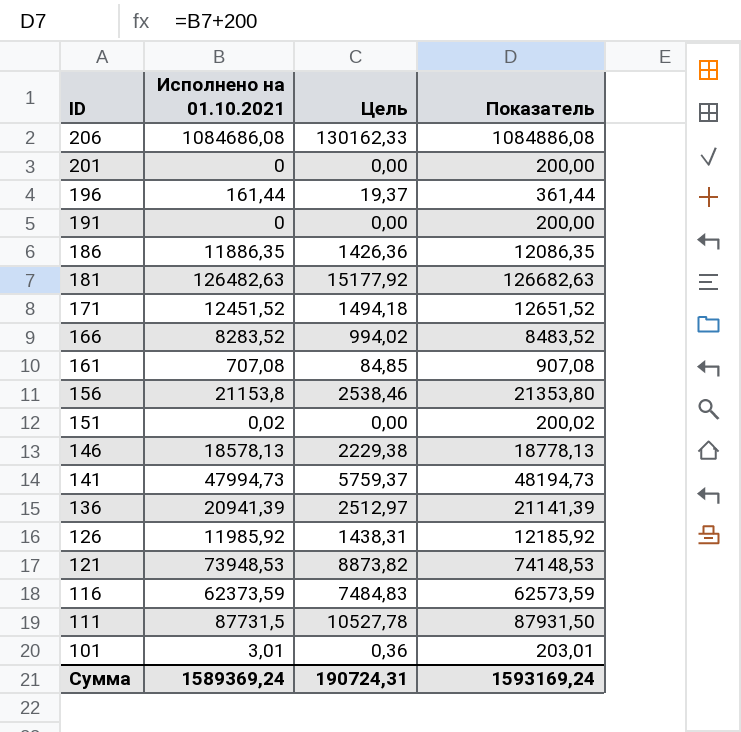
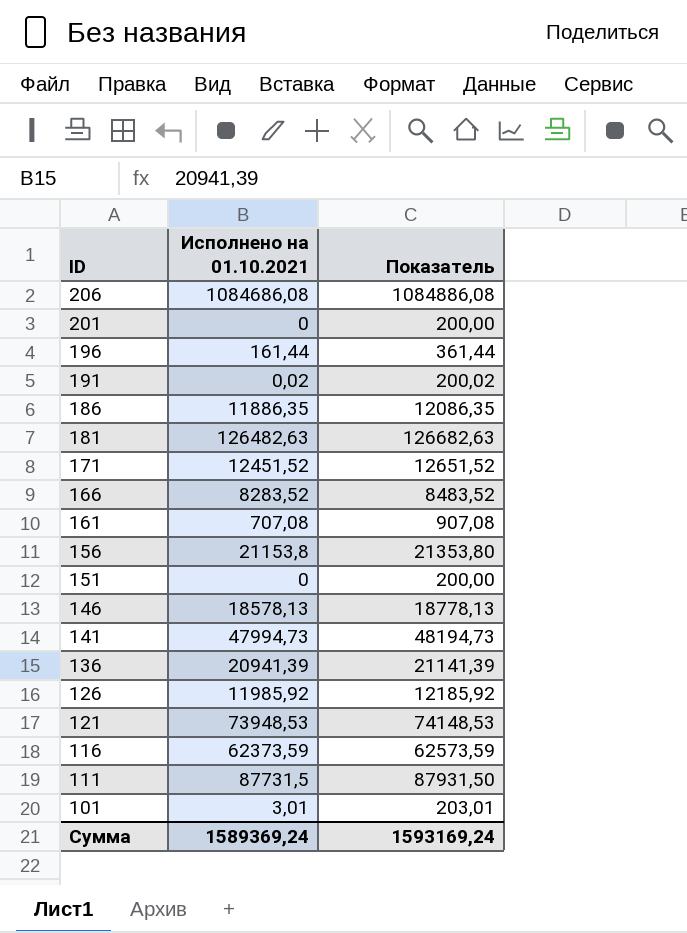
column Цель | formula: [Исполнено на 01.10.2021] * 0,12 -> none
191 | Исполнено на 01.10.2021: 0 -> 0,02
191 | Показатель: 200,00 -> 200,02
151 | Исполнено на 01.10.2021: 0,02 -> 0
151 | Показатель: 200,02 -> 200,00

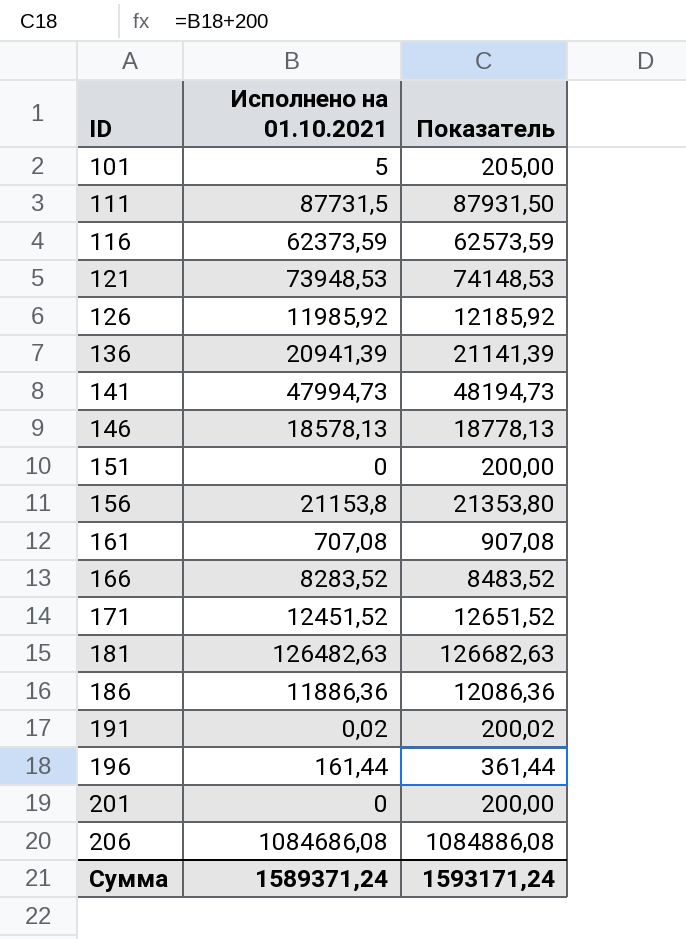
row order: ID descending -> ID ascending
101 | Исполнено на 01.10.2021: 3,01 -> 5
101 | Показатель: 203,01 -> 205,00
186 | Исполнено на 01.10.2021: 11886,35 -> 11886,36
186 | Показатель: 12086,35 -> 12086,36
Сумма | Исполнено на 01.10.2021: 1589369,24 -> 1589371,24
Сумма | Показатель: 1593169,24 -> 1593171,24

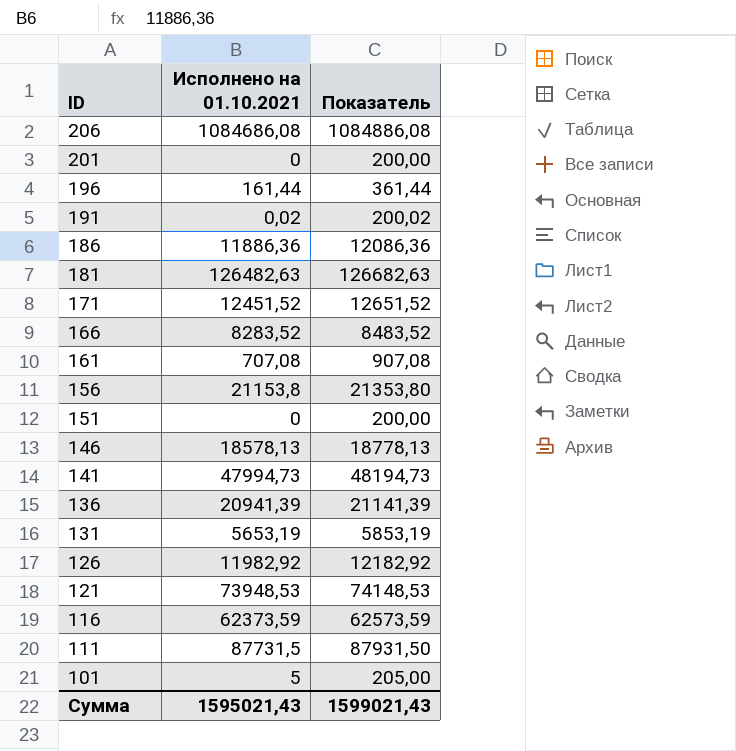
row order: ID ascending -> ID descending
row 131: none -> 5653,19 | 5853,19
126 | Исполнено на 01.10.2021: 11985,92 -> 11982,92
126 | Показатель: 12185,92 -> 12182,92
Сумма | Исполнено на 01.10.2021: 1589371,24 -> 1595021,43
Сумма | Показатель: 1593171,24 -> 1599021,43

